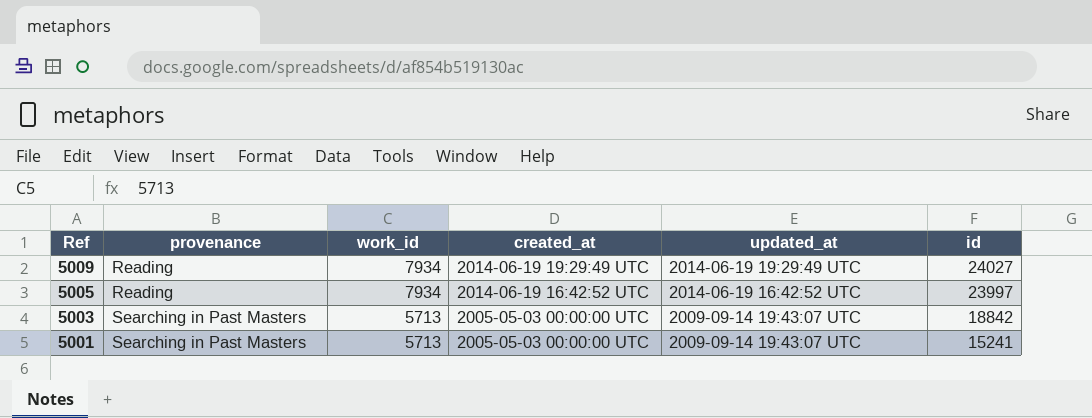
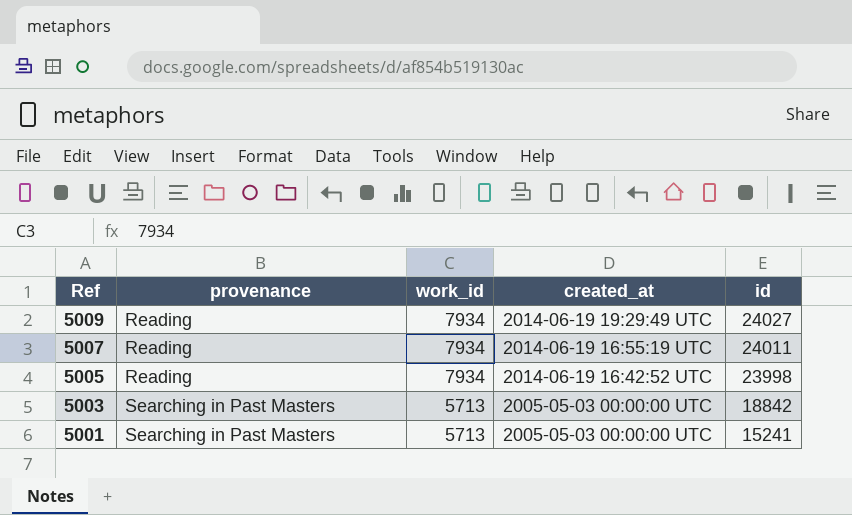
column updated_at | position: 5 -> none
row 5007: none -> Reading | 7934 | 2014-06-19 16:55:19 UTC | 24011
5005 | id: 23997 -> 23998

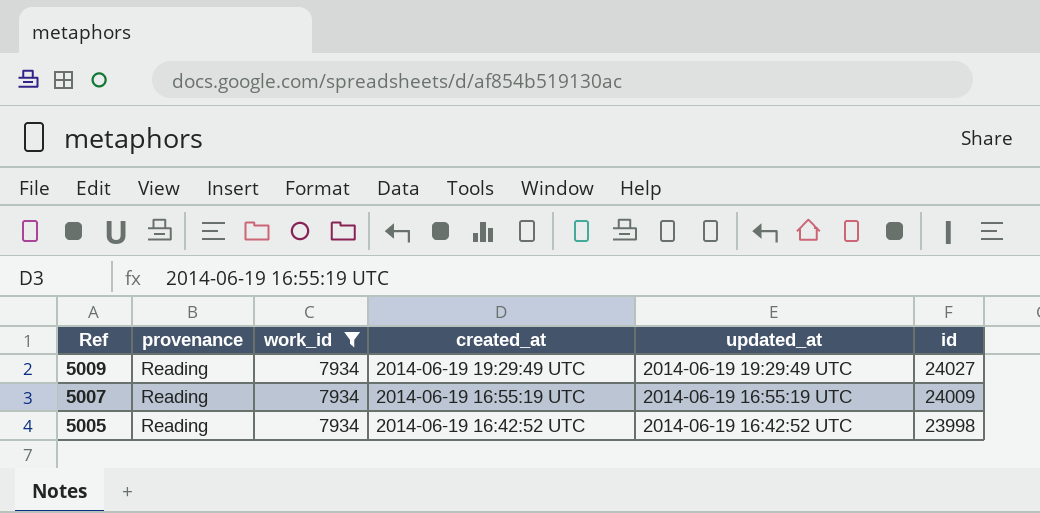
filter: none -> work_id = 7934
column updated_at | position: none -> 5
5007 | id: 24011 -> 24009

